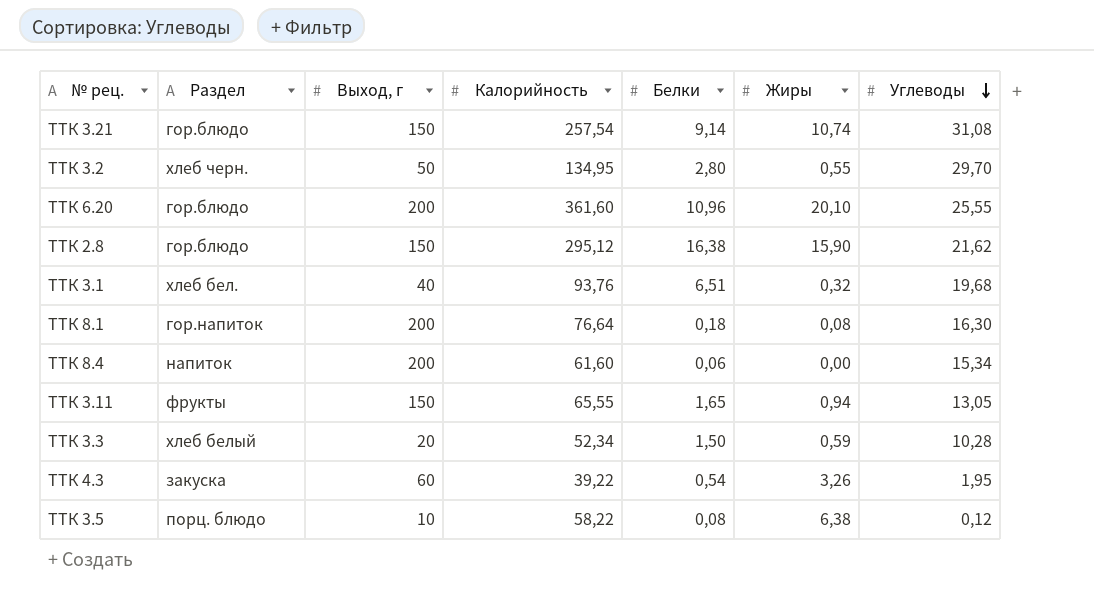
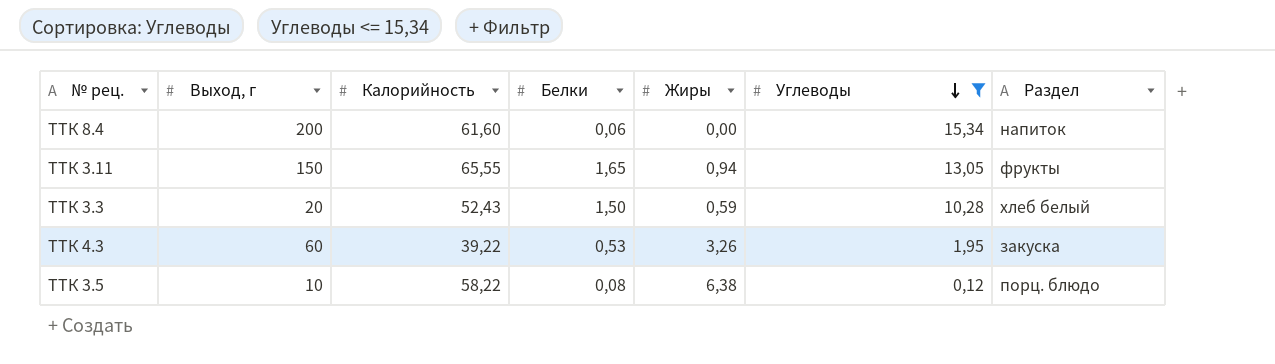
filter: none -> Углеводы <= 15,34
column Раздел | position: 2 -> 7
ТТК 3.3 | Калорийность: 52,34 -> 52,43
ТТК 4.3 | Белки: 0,54 -> 0,53

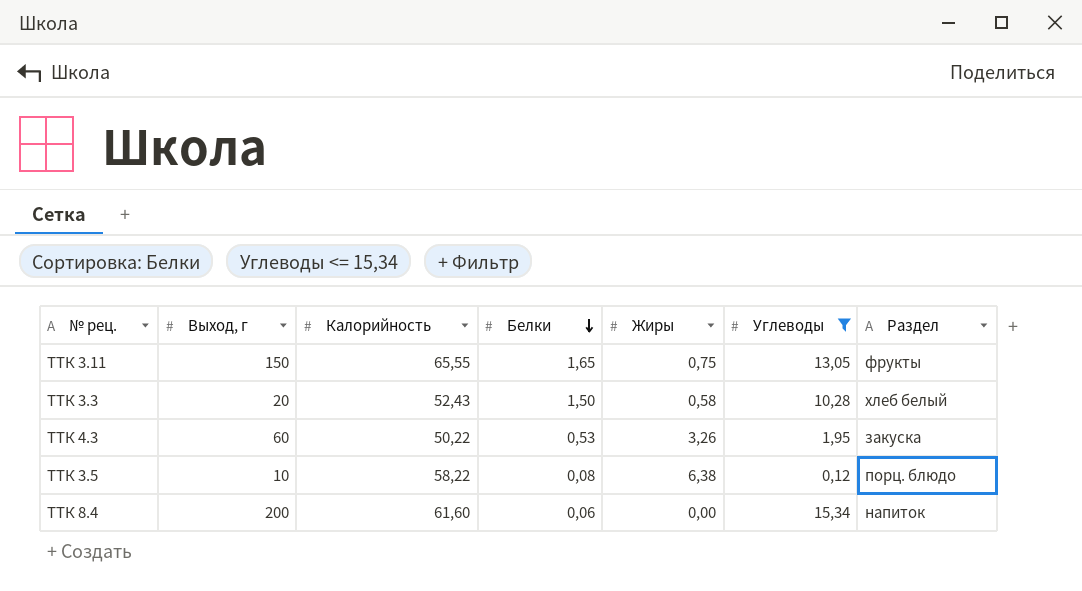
row order: Углеводы descending -> Белки descending
ТТК 3.11 | Жиры: 0,94 -> 0,75
ТТК 3.3 | Жиры: 0,59 -> 0,58
ТТК 4.3 | Калорийность: 39,22 -> 50,22

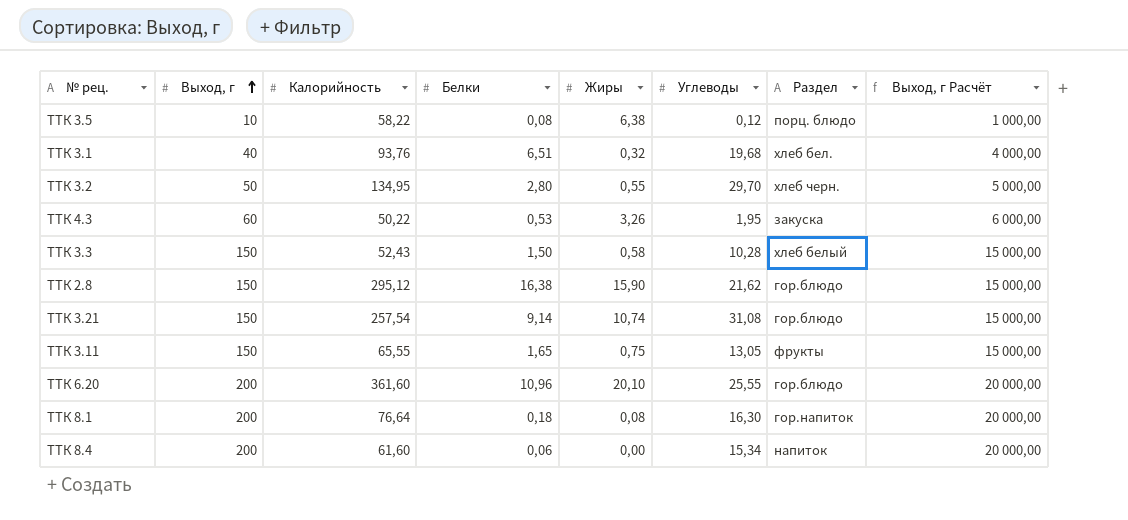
filter: Углеводы <= 15,34 -> none
row order: Белки descending -> Выход, г ascending
column Выход, г Расчёт | formula: none -> [Выход, г] * 100
ТТК 3.3 | Выход, г: 20 -> 150

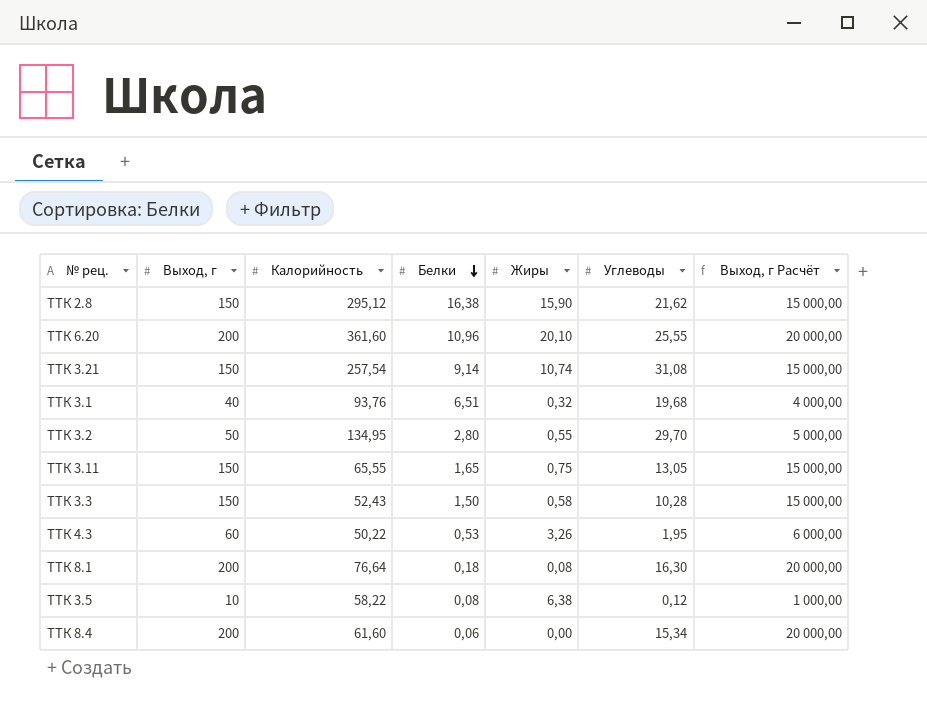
row order: Выход, г ascending -> Белки descending
column Раздел | position: 7 -> none

